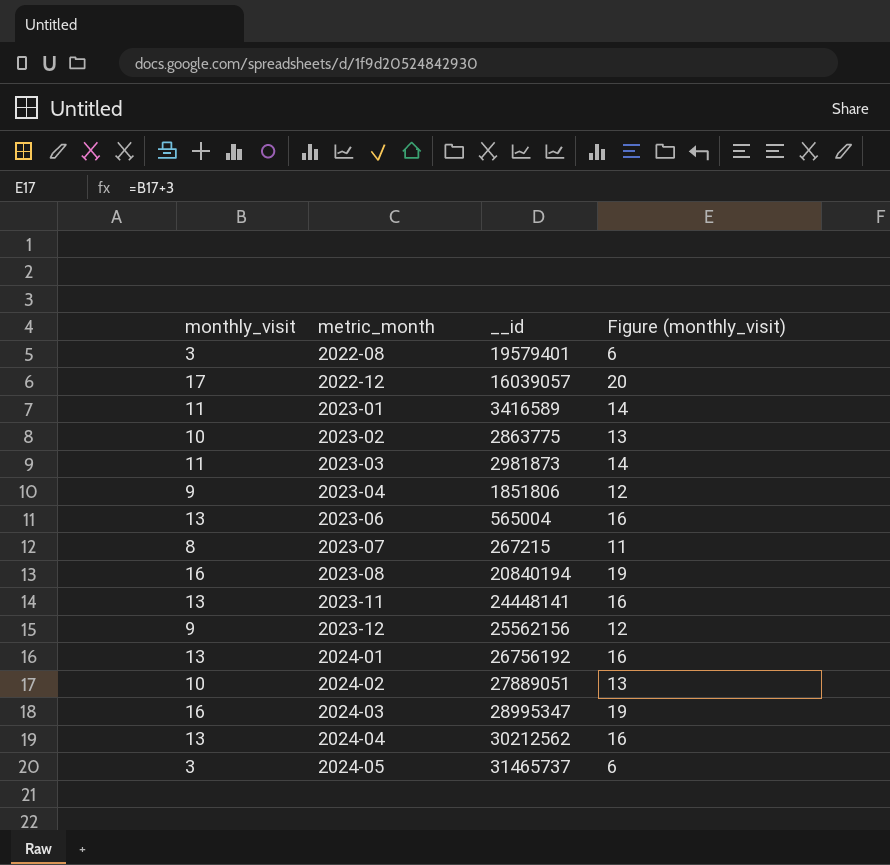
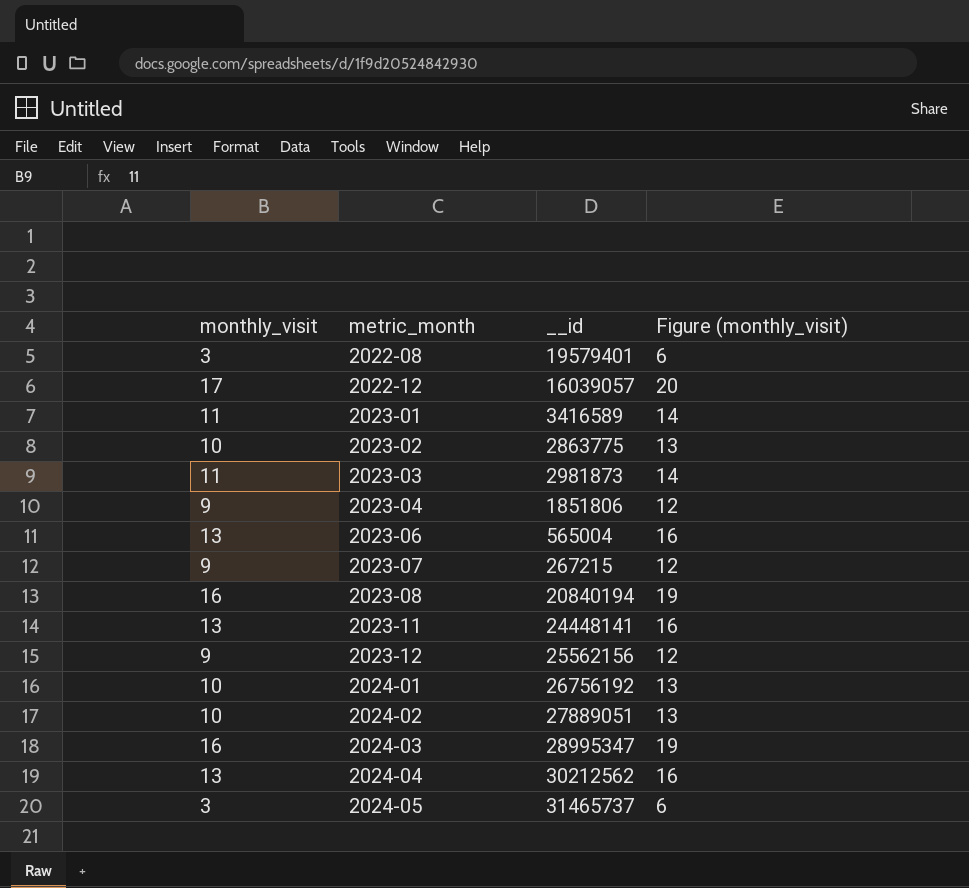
2023-07 | monthly_visit: 8 -> 9
2023-07 | Figure (monthly_visit): 11 -> 12
2024-01 | monthly_visit: 13 -> 10
2024-01 | Figure (monthly_visit): 16 -> 13

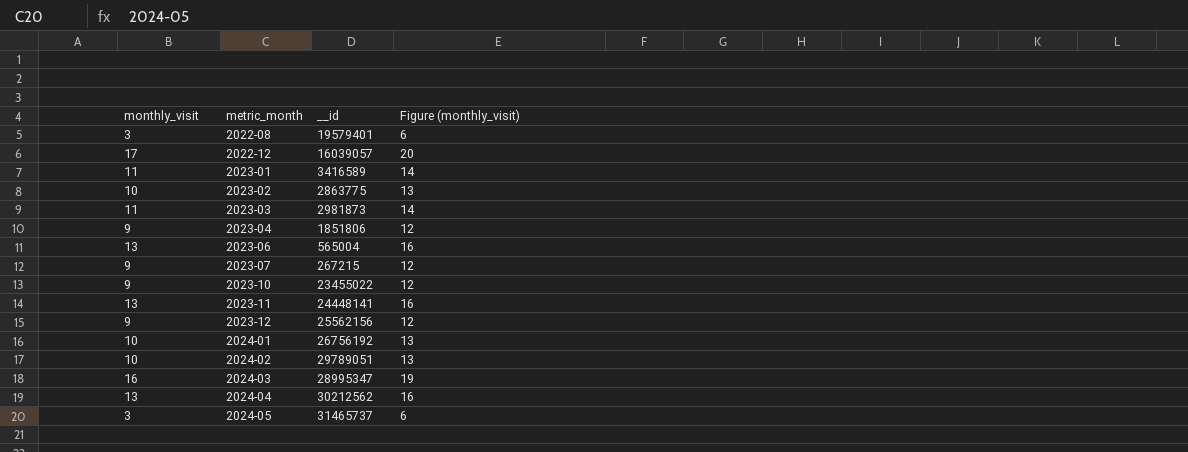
row 2023-08: 16 | 20840194 | 19 -> none
row 2023-10: none -> 9 | 23455022 | 12
2024-02 | __id: 27889051 -> 29789051

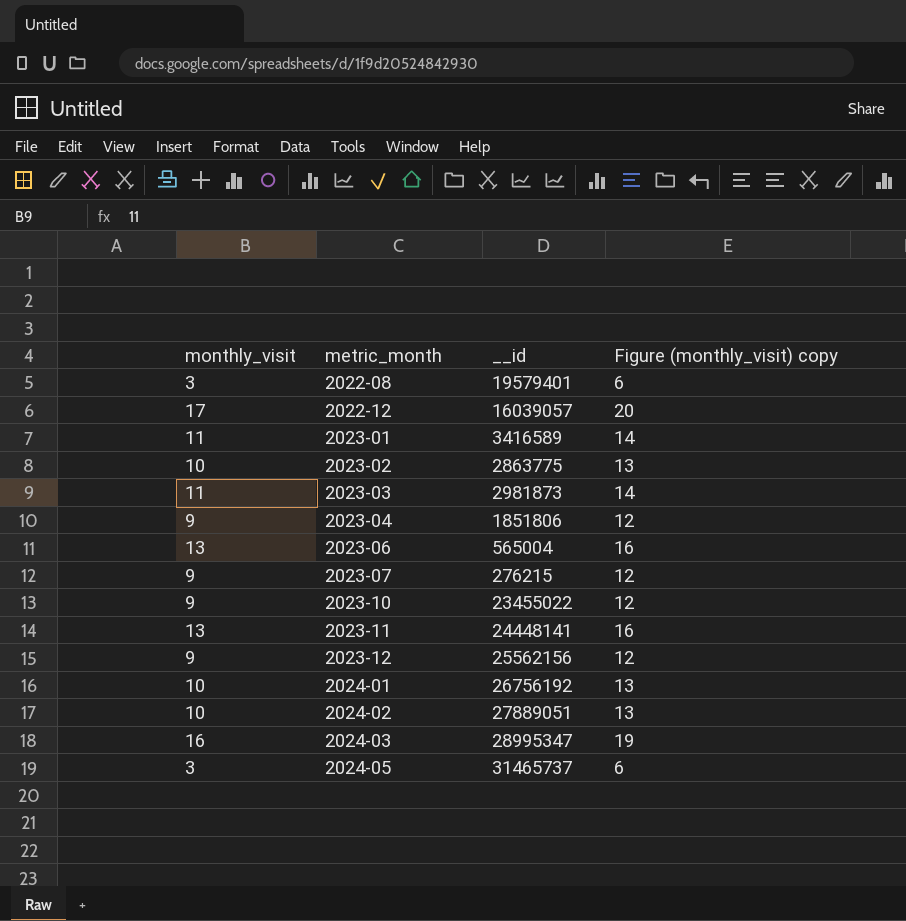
column name: Figure (monthly_visit) -> Figure (monthly_visit) copy
row 2024-04: 13 | 30212562 | 16 -> none
2023-07 | __id: 267215 -> 276215
2024-02 | __id: 29789051 -> 27889051

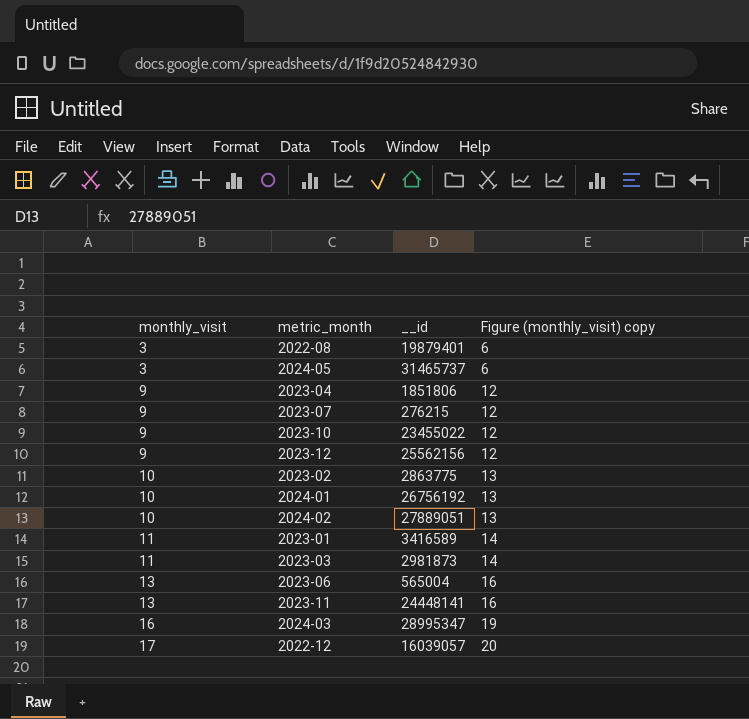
row order: metric_month ascending -> monthly_visit ascending
2022-08 | __id: 19579401 -> 19879401

